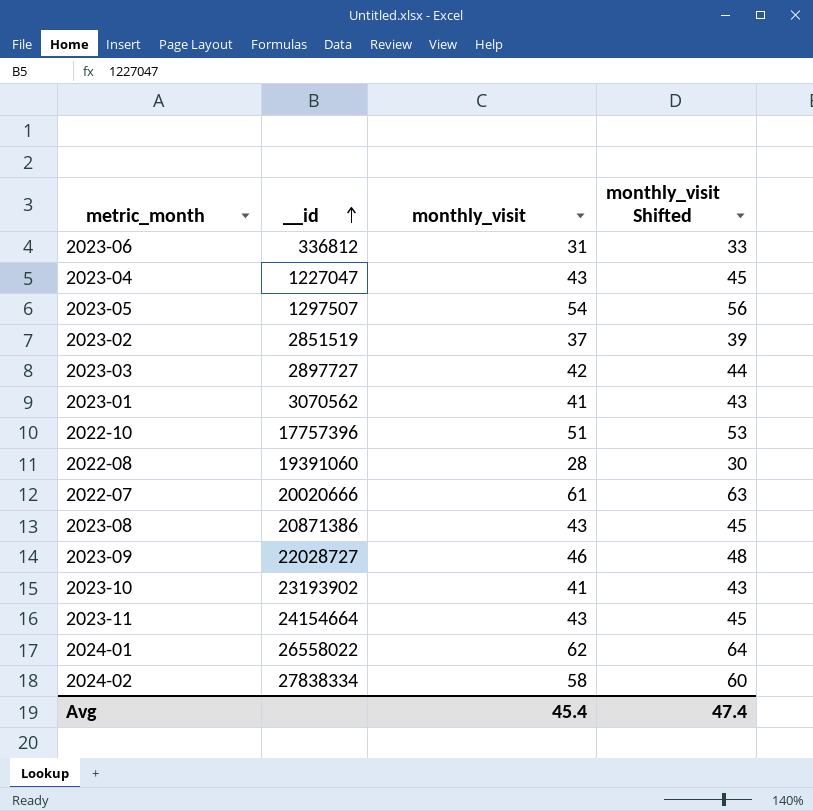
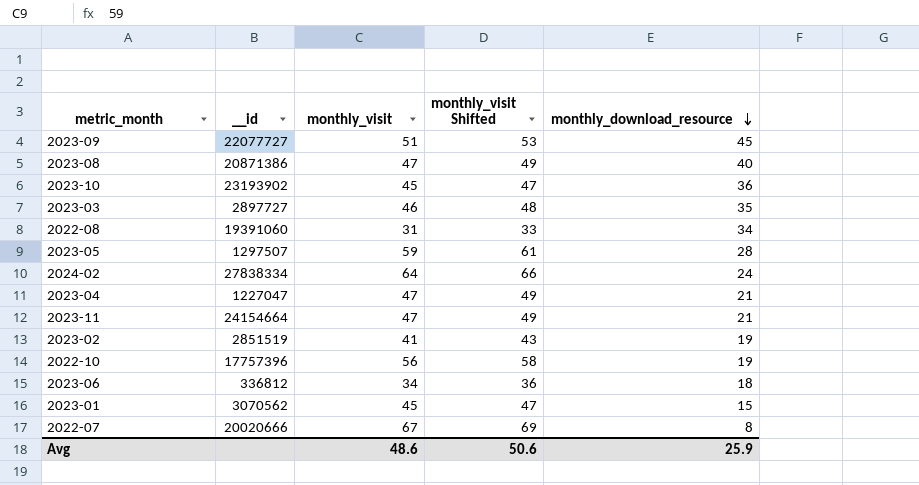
row order: __id ascending -> monthly_download_resource descending
column monthly_download_resource | position: none -> 5
row 2024-01: 26558022 | 62 | 64 -> none
2023-09 | __id: 22028727 -> 22077727
2023-09 | monthly_visit: 46 -> 51
2023-09 | monthly_visit Shifted: 48 -> 53
2023-08 | monthly_visit: 43 -> 47
2023-08 | monthly_visit Shifted: 45 -> 49
2023-10 | monthly_visit: 41 -> 45
2023-10 | monthly_visit Shifted: 43 -> 47
2023-03 | monthly_visit: 42 -> 46
2023-03 | monthly_visit Shifted: 44 -> 48
2022-08 | monthly_visit: 28 -> 31
2022-08 | monthly_visit Shifted: 30 -> 33
2023-05 | monthly_visit: 54 -> 59
2023-05 | monthly_visit Shifted: 56 -> 61
2024-02 | monthly_visit: 58 -> 64
2024-02 | monthly_visit Shifted: 60 -> 66
2023-04 | monthly_visit: 43 -> 47
2023-04 | monthly_visit Shifted: 45 -> 49
2023-11 | monthly_visit: 43 -> 47
2023-11 | monthly_visit Shifted: 45 -> 49
2023-02 | monthly_visit: 37 -> 41
2023-02 | monthly_visit Shifted: 39 -> 43
2022-10 | monthly_visit: 51 -> 56
2022-10 | monthly_visit Shifted: 53 -> 58
2023-06 | monthly_visit: 31 -> 34
2023-06 | monthly_visit Shifted: 33 -> 36
2023-01 | monthly_visit: 41 -> 45
2023-01 | monthly_visit Shifted: 43 -> 47
2022-07 | monthly_visit: 61 -> 67
2022-07 | monthly_visit Shifted: 63 -> 69
Avg | monthly_visit: 45.4 -> 48.6
Avg | monthly_visit Shifted: 47.4 -> 50.6

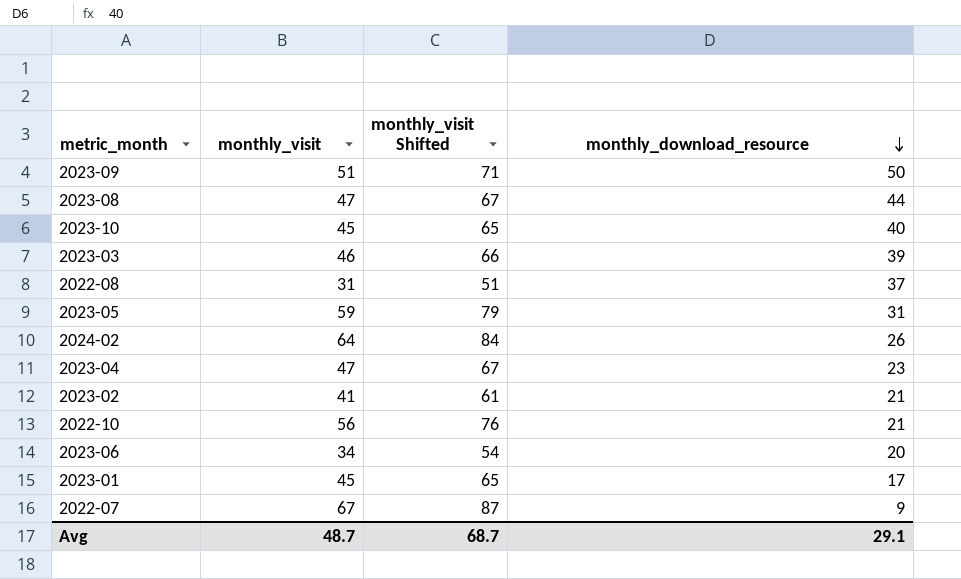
column __id | position: 2 -> none
column monthly_visit Shifted | formula: [monthly_visit] + 2 -> [monthly_visit] + 20
row 2023-11: 24154664 | 47 | 49 | 21 -> none
2023-09 | monthly_download_resource: 45 -> 50
2023-08 | monthly_download_resource: 40 -> 44
2023-10 | monthly_download_resource: 36 -> 40
2023-03 | monthly_download_resource: 35 -> 39
2022-08 | monthly_download_resource: 34 -> 37
2023-05 | monthly_download_resource: 28 -> 31
2024-02 | monthly_download_resource: 24 -> 26
2023-04 | monthly_download_resource: 21 -> 23
2023-02 | monthly_download_resource: 19 -> 21
2022-10 | monthly_download_resource: 19 -> 21
2023-06 | monthly_download_resource: 18 -> 20
2023-01 | monthly_download_resource: 15 -> 17
2022-07 | monthly_download_resource: 8 -> 9
Avg | monthly_visit: 48.6 -> 48.7
Avg | monthly_visit Shifted: 50.6 -> 68.7
Avg | monthly_download_resource: 25.9 -> 29.1

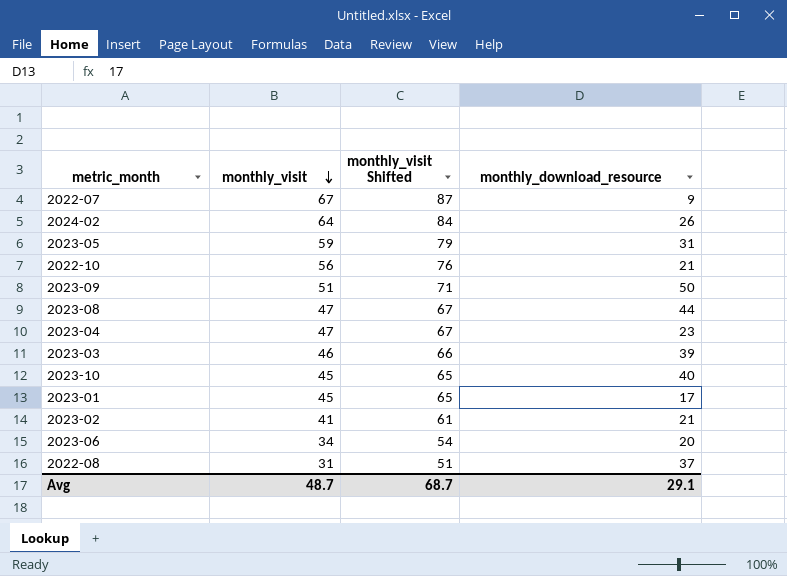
row order: monthly_download_resource descending -> monthly_visit descending

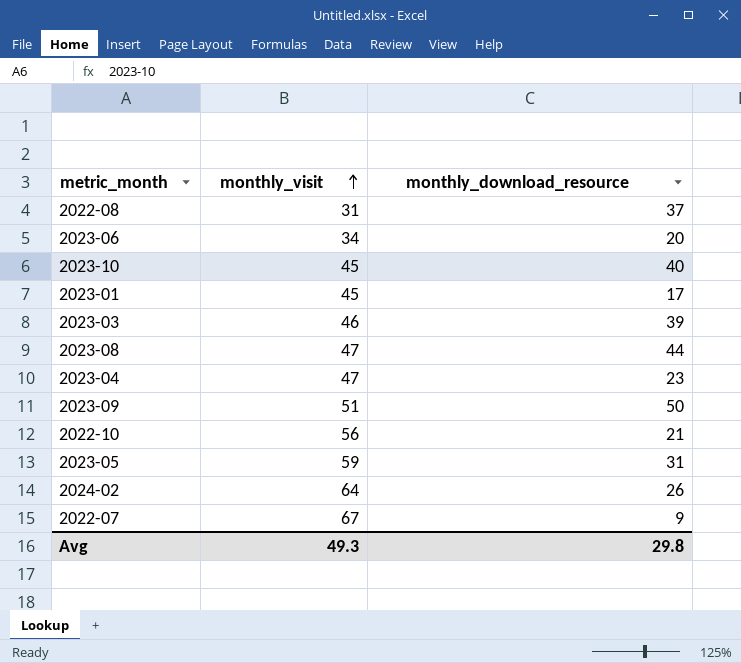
row order: monthly_visit descending -> monthly_visit ascending
column monthly_visit Shifted | formula: [monthly_visit] + 20 -> none
row 2023-02: 41 | 61 | 21 -> none
Avg | monthly_visit: 48.7 -> 49.3
Avg | monthly_download_resource: 29.1 -> 29.8

